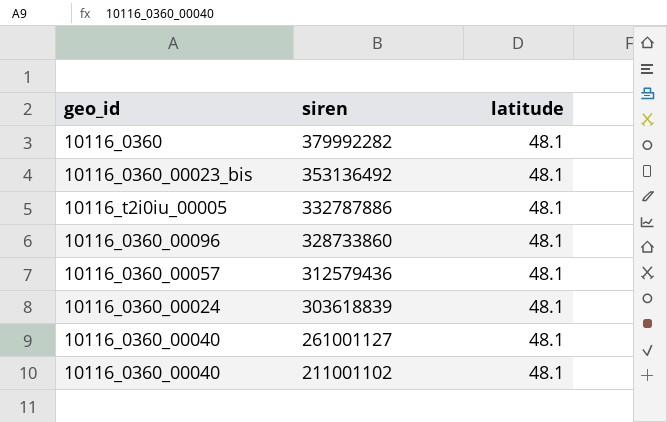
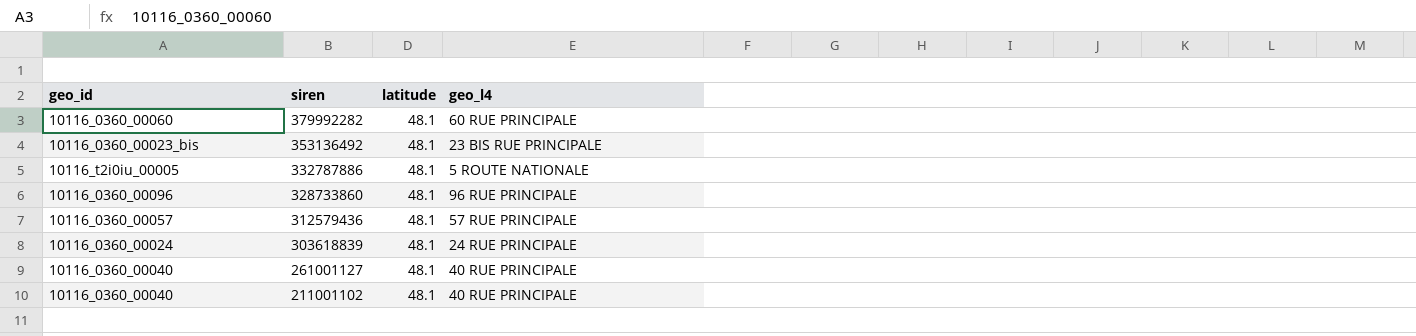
column geo_l4 | position: none -> 4
379992282 | geo_id: 10116_0360 -> 10116_0360_00060

